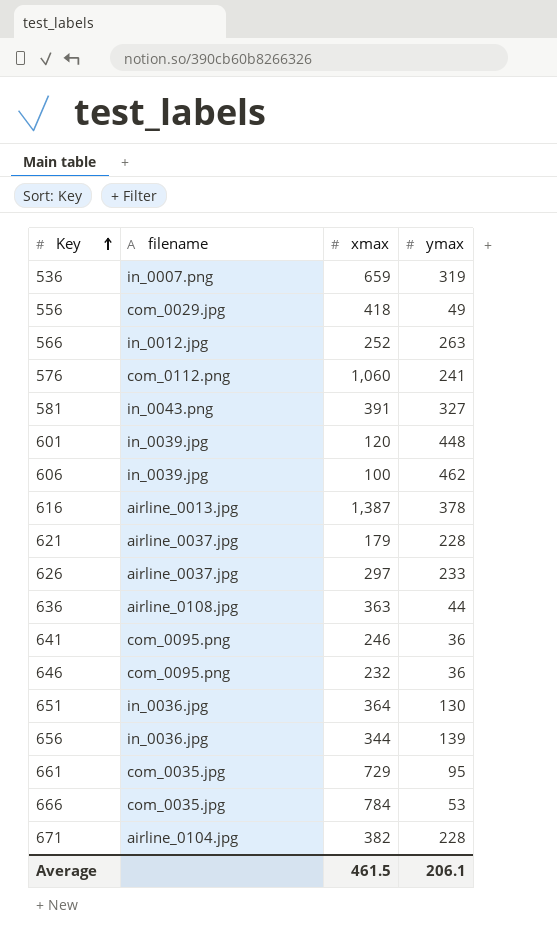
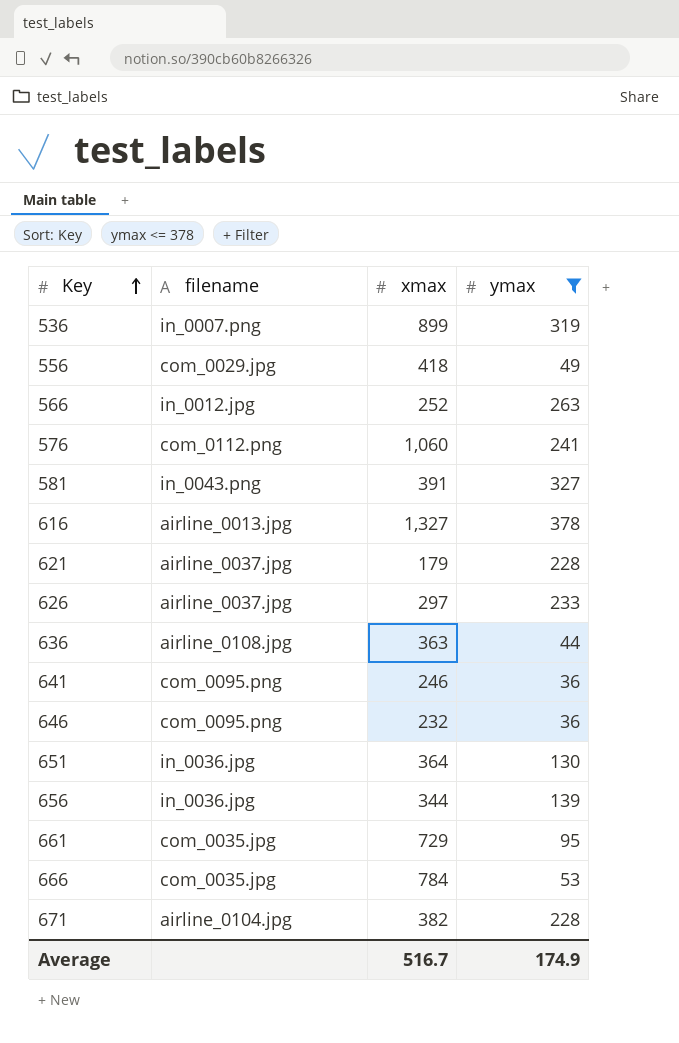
filter: none -> ymax <= 378
536 | xmax: 659 -> 899
616 | xmax: 1,387 -> 1,327
Average | xmax: 461.5 -> 516.7
Average | ymax: 206.1 -> 174.9

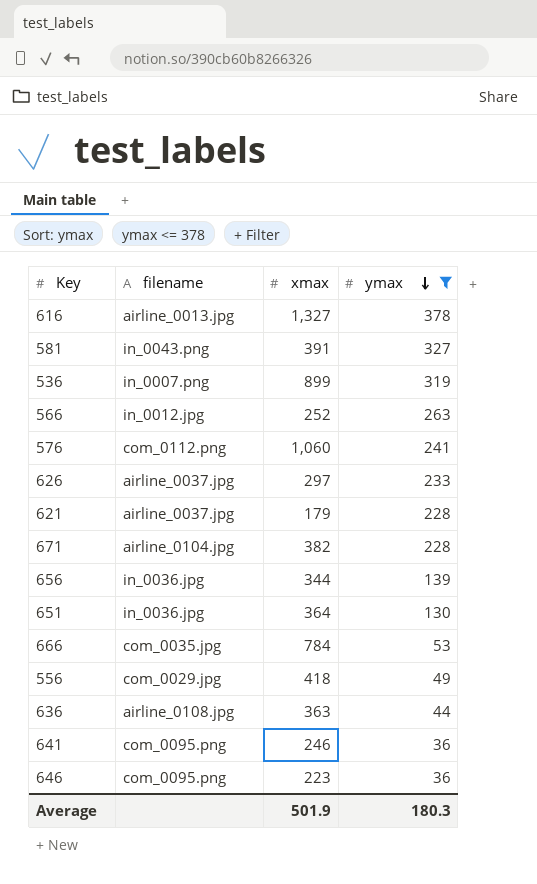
row order: Key ascending -> ymax descending
row 661: com_0035.jpg | 729 | 95 -> none
646 | xmax: 232 -> 223
Average | xmax: 516.7 -> 501.9
Average | ymax: 174.9 -> 180.3

